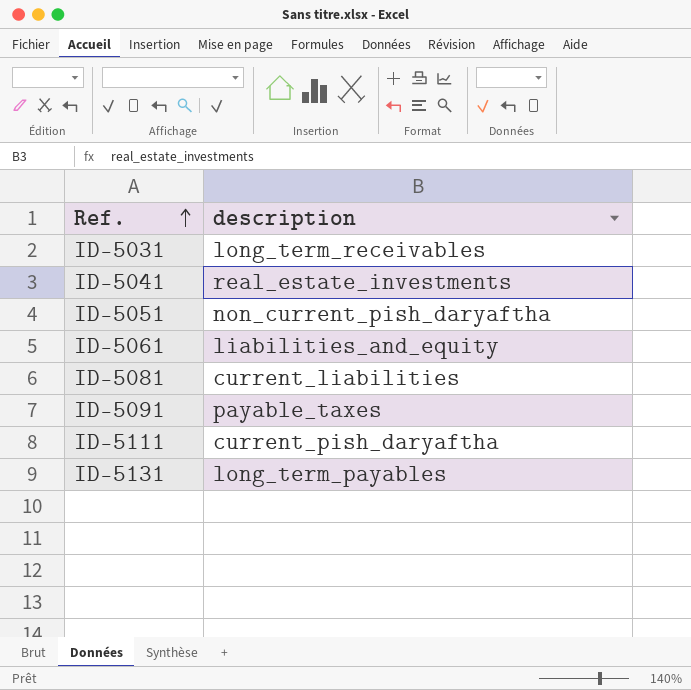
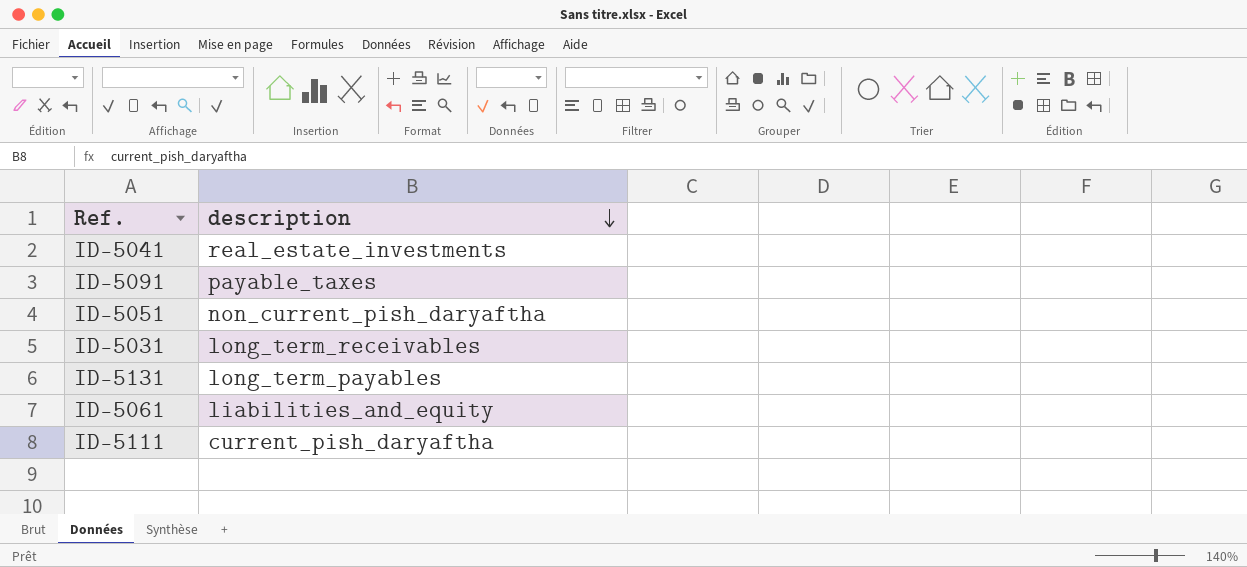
row order: Ref. ascending -> description descending
row ID-5081: current_liabilities -> none

